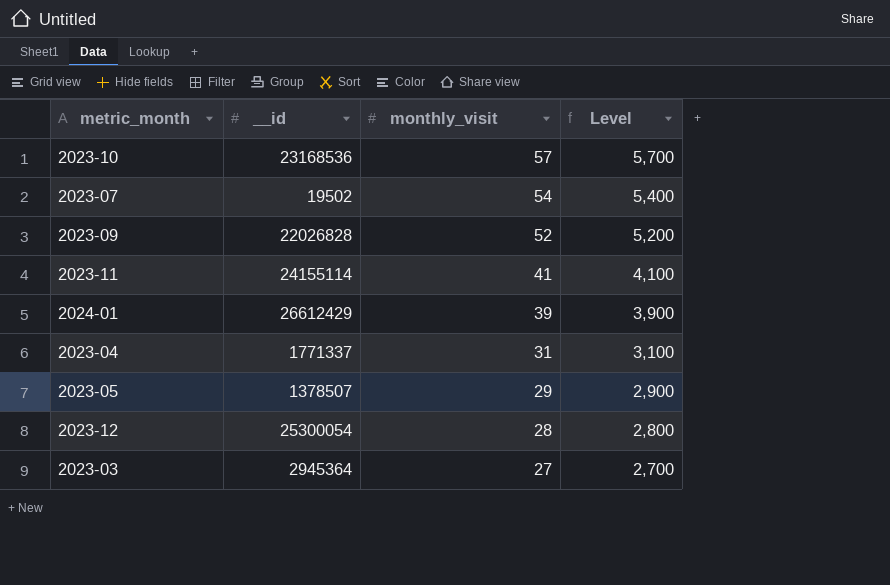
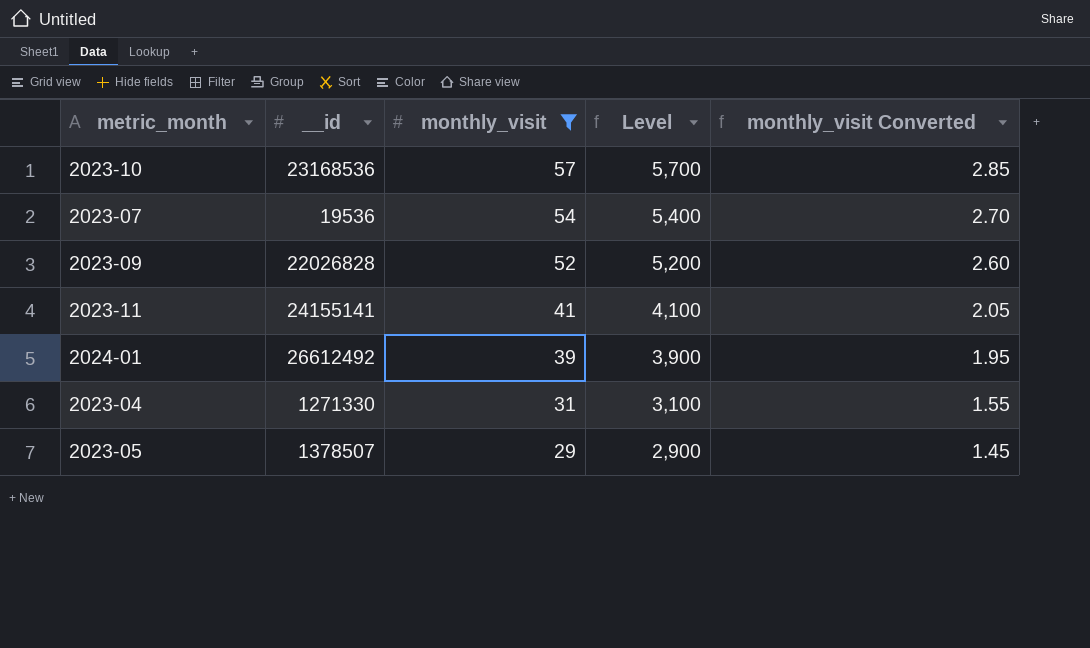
filter: none -> monthly_visit >= 29
column monthly_visit Converted | formula: none -> [monthly_visit] * 0.05
2023-07 | __id: 19502 -> 19536
2023-11 | __id: 24155114 -> 24155141
2024-01 | __id: 26612429 -> 26612492
2023-04 | __id: 1771337 -> 1271330

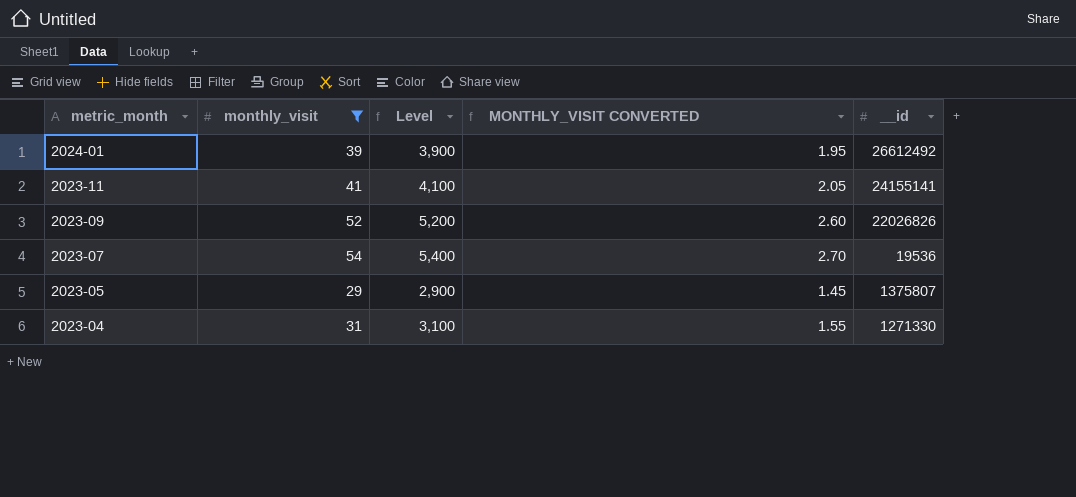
row order: monthly_visit descending -> metric_month descending
column name: monthly_visit Converted -> MONTHLY_VISIT CONVERTED
column __id | position: 2 -> 5
row 2023-10: 23168536 | 57 | 5,700 | 2.85 -> none
2023-09 | __id: 22026828 -> 22026826
2023-05 | __id: 1378507 -> 1375807

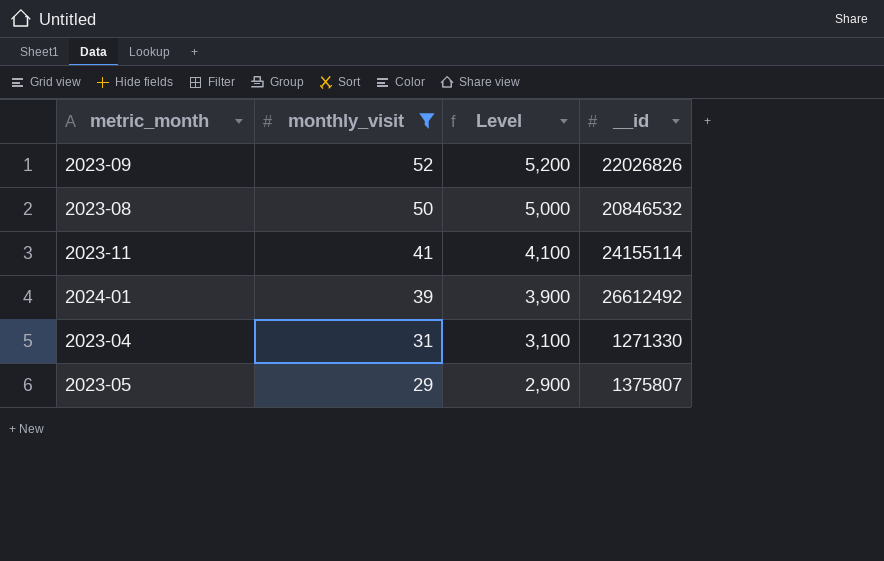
row order: metric_month descending -> monthly_visit descending
column MONTHLY_VISIT CONVERTED | formula: [monthly_visit] * 0.05 -> none
row 2023-07: 54 | 5,400 | 2.70 | 19536 -> none
row 2023-08: none -> 50 | 5,000 | 20846532
2023-11 | __id: 24155141 -> 24155114

